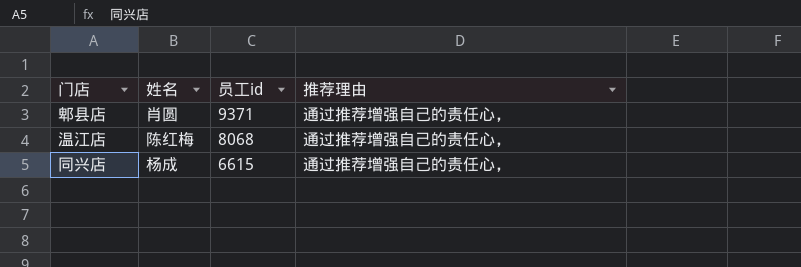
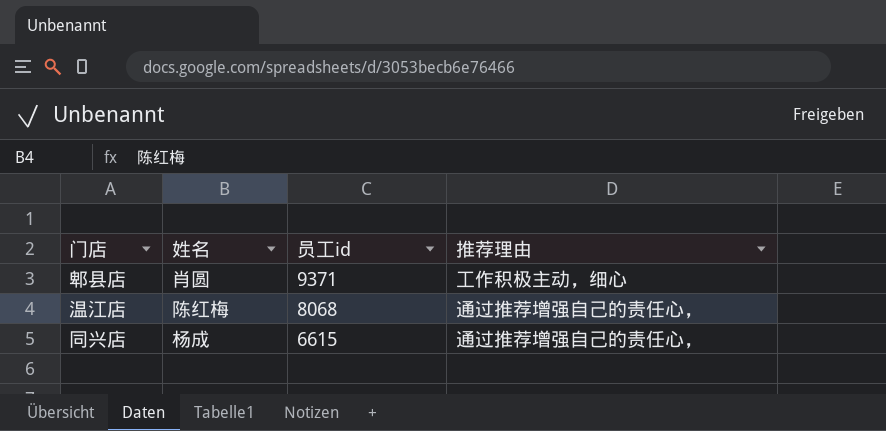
郫县店 | 推荐理由: 通过推荐增强自己的责任心， -> 工作积极主动，细心

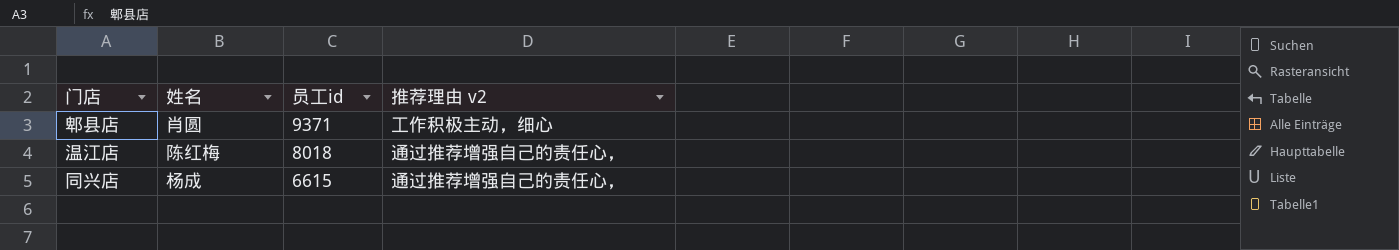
column name: 推荐理由 -> 推荐理由 v2
温江店 | 员工id: 8068 -> 8018

